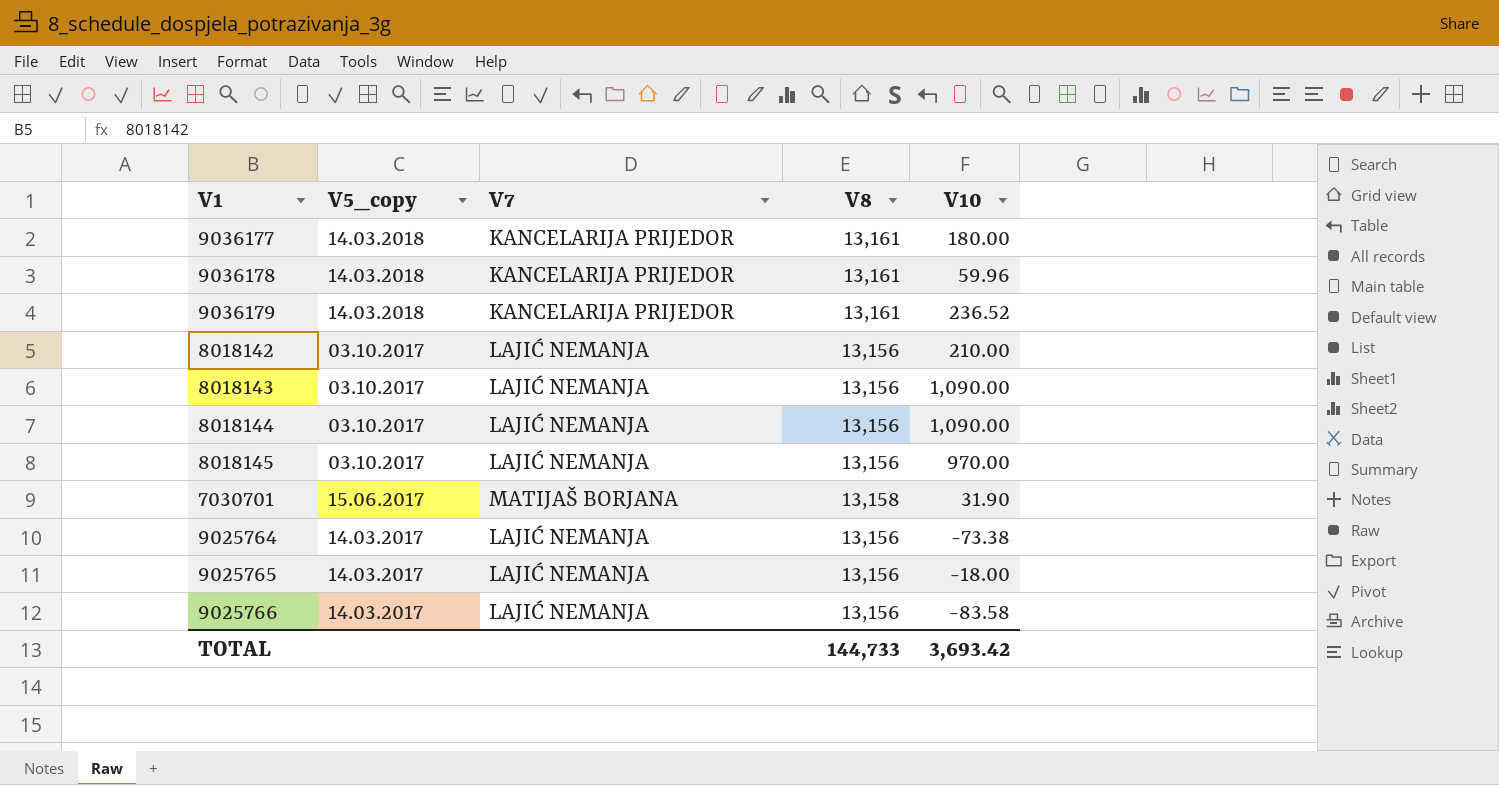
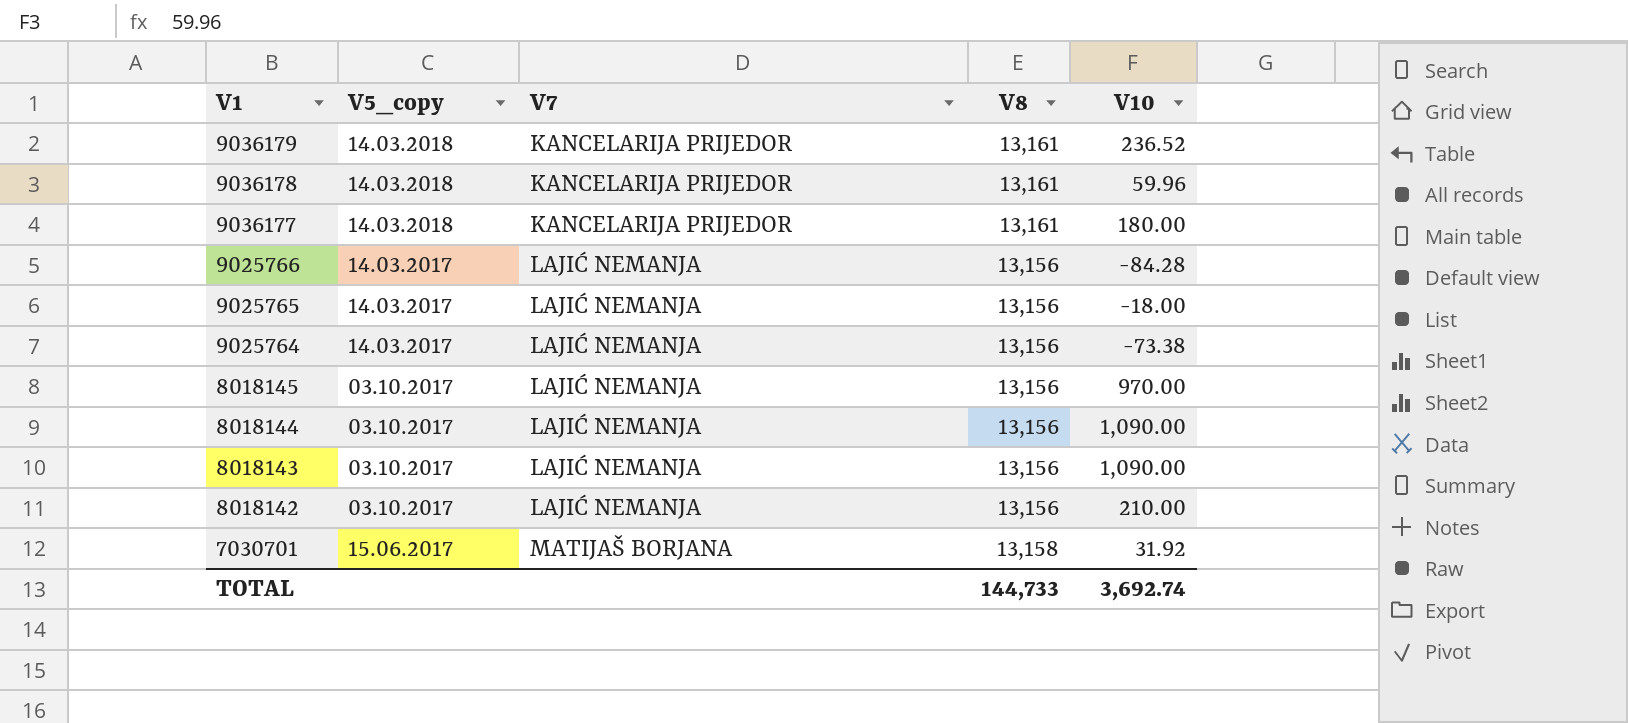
row order: V5_copy descending -> V1 descending
9025766 | V10: -83.58 -> -84.28
7030701 | V10: 31.90 -> 31.92
TOTAL | V10: 3,693.42 -> 3,692.74

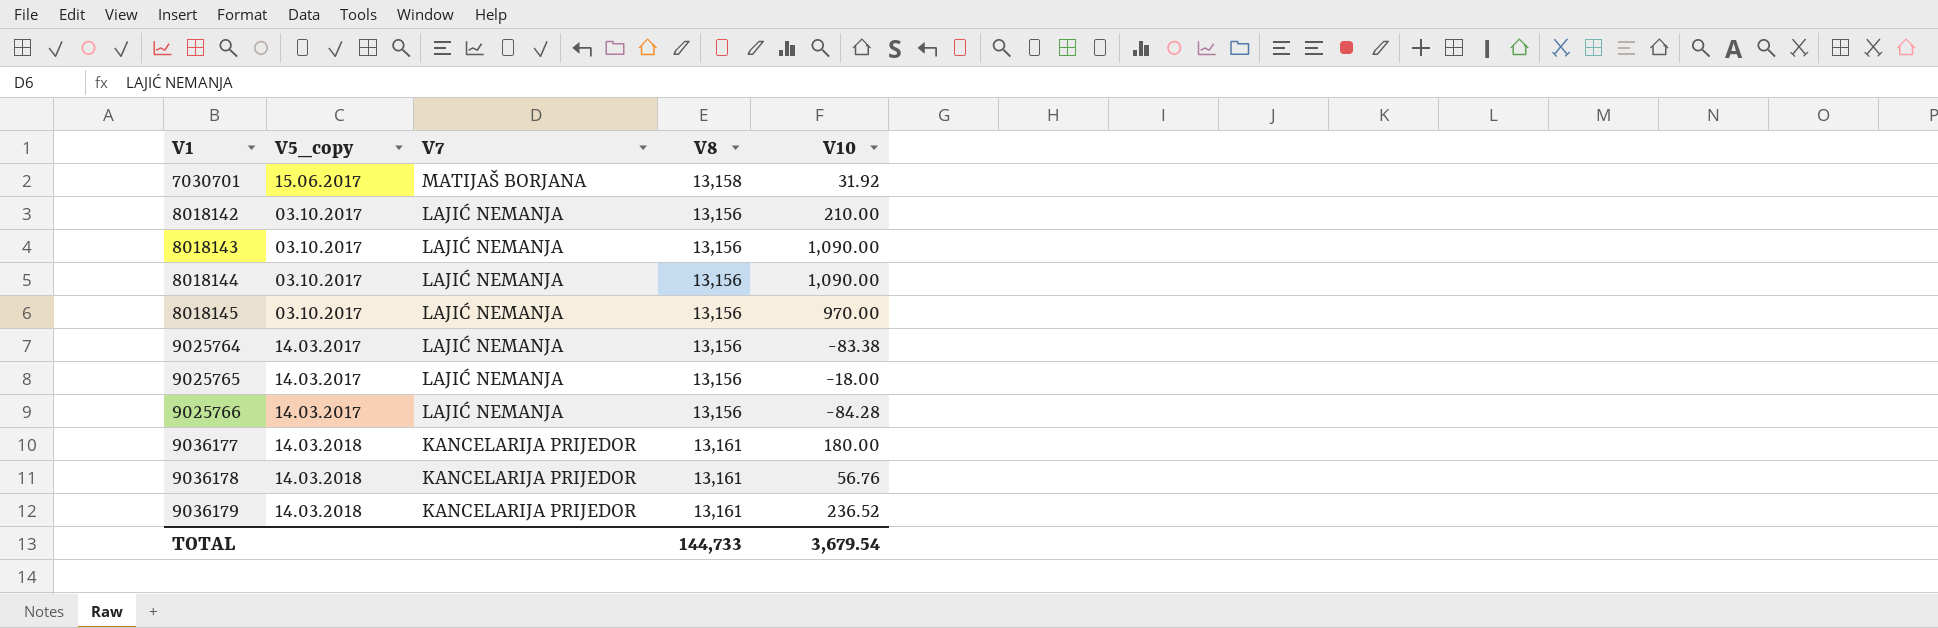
row order: V1 descending -> V1 ascending
9025764 | V10: -73.38 -> -83.38
9036178 | V10: 59.96 -> 56.76
TOTAL | V10: 3,692.74 -> 3,679.54

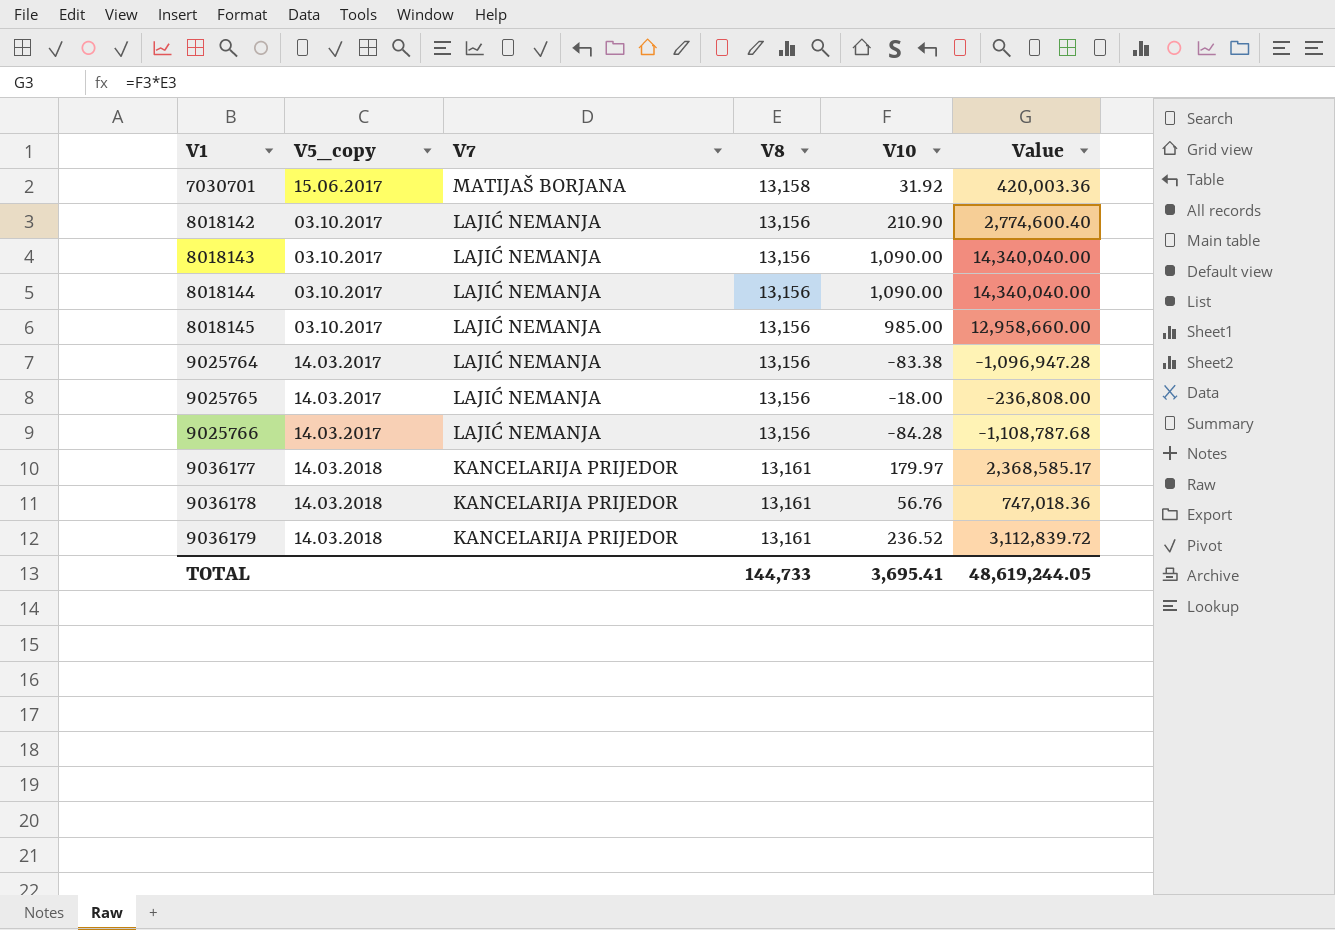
column Value | formula: none -> [V8] * [V10]
8018142 | V10: 210.00 -> 210.90
8018145 | V10: 970.00 -> 985.00
9036177 | V10: 180.00 -> 179.97
TOTAL | V10: 3,679.54 -> 3,695.41

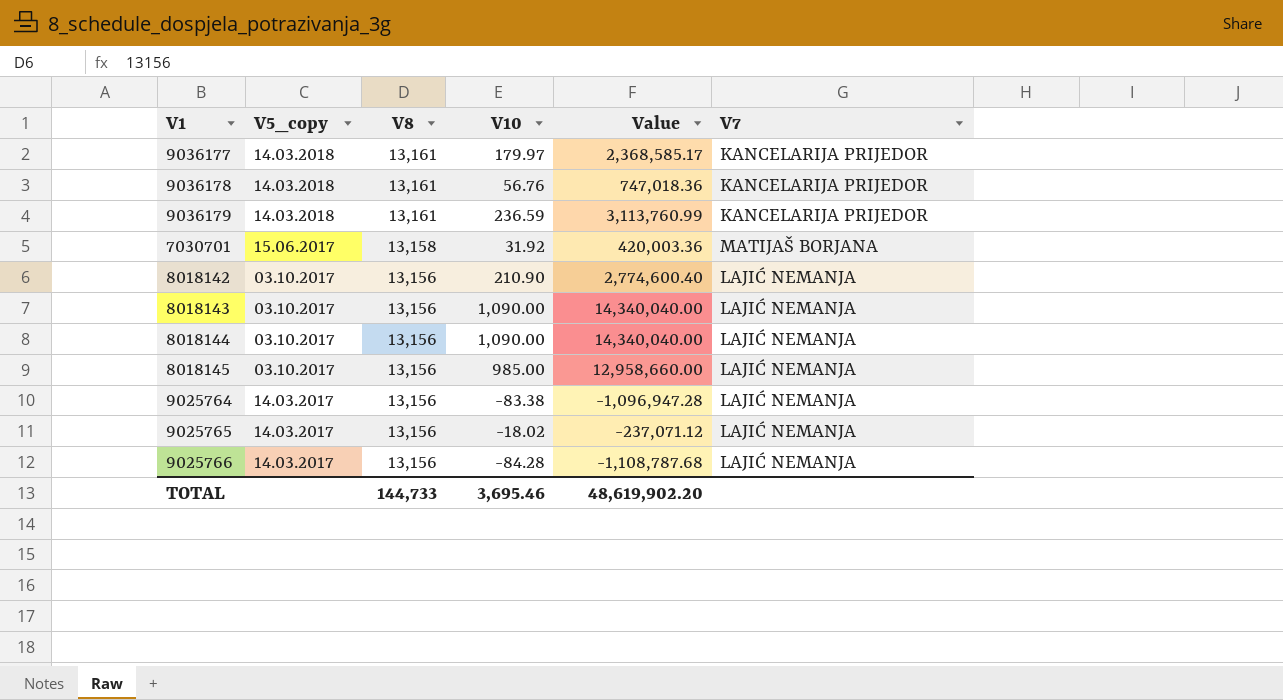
row order: V1 ascending -> V8 descending
column V7 | position: 3 -> 6
9036179 | V10: 236.52 -> 236.59
9036179 | Value: 3,112,839.72 -> 3,113,760.99
9025765 | V10: -18.00 -> -18.02
9025765 | Value: -236,808.00 -> -237,071.12
TOTAL | V10: 3,695.41 -> 3,695.46
TOTAL | Value: 48,619,244.05 -> 48,619,902.20

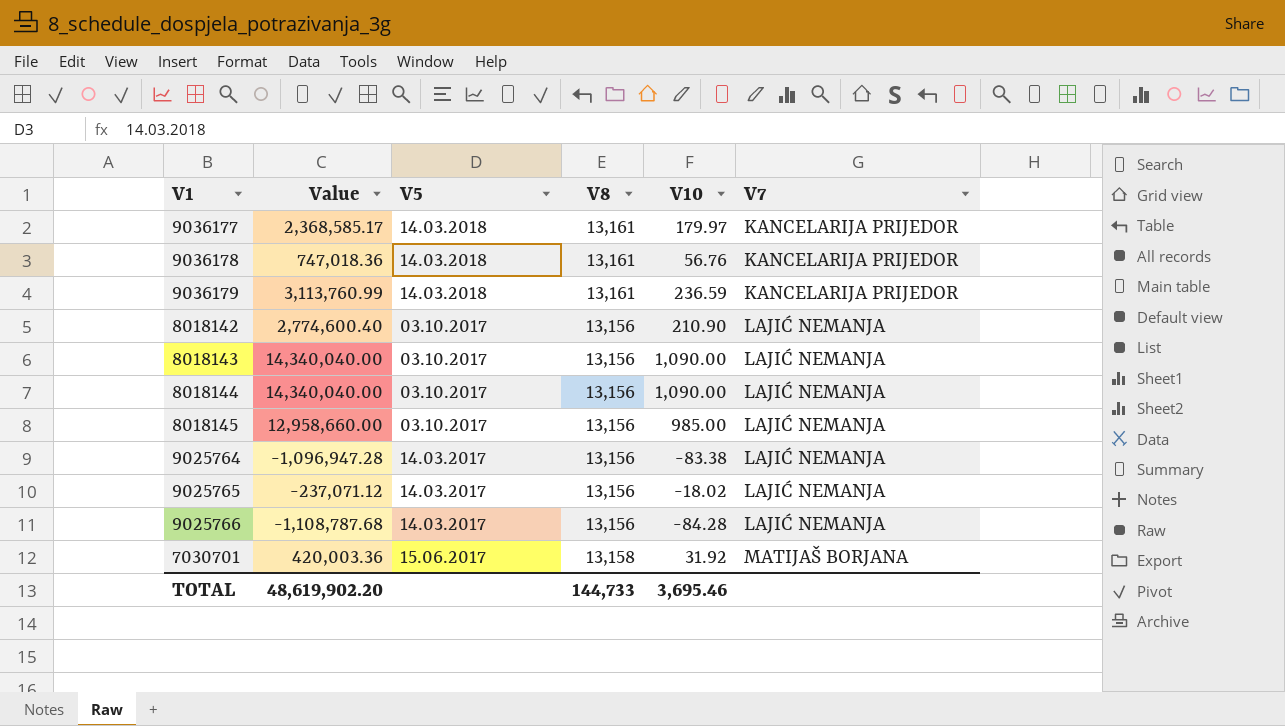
row order: V8 descending -> V7 ascending
column Value | position: 5 -> 2
column name: V5_copy -> V5

